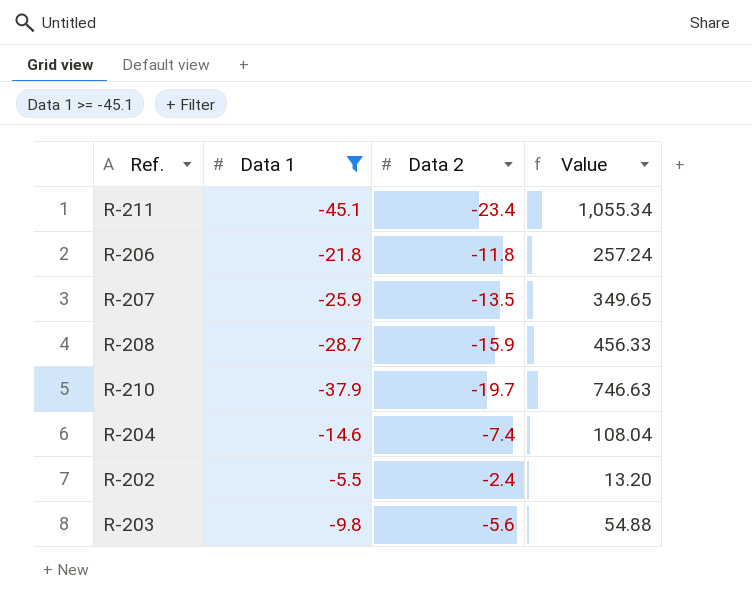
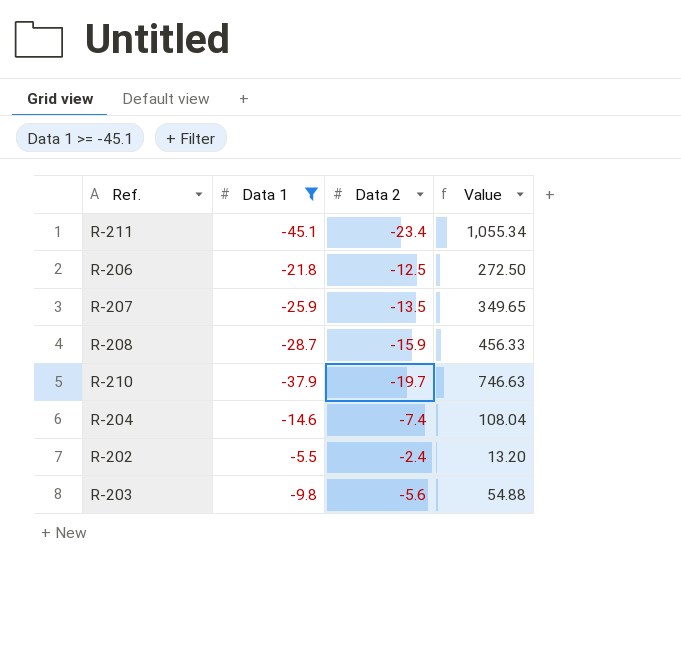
R-206 | Data 2: -11.8 -> -12.5
R-206 | Value: 257.24 -> 272.50

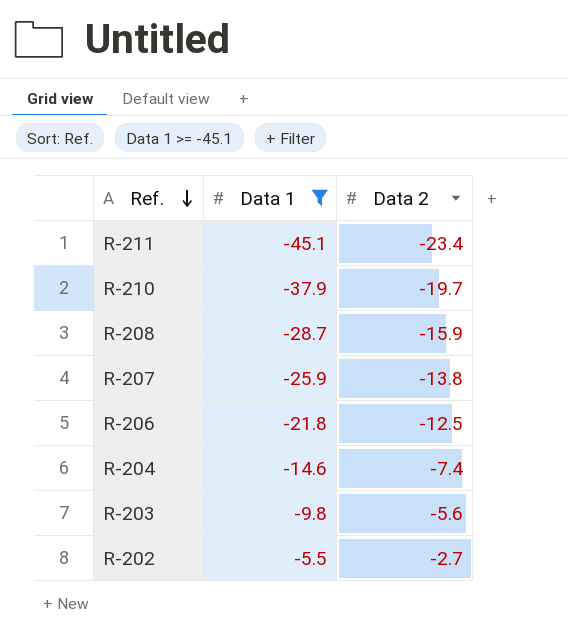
row order: none -> Ref. descending
column Value | formula: [Data 1] * [Data 2] -> none
R-207 | Data 2: -13.5 -> -13.8
R-202 | Data 2: -2.4 -> -2.7

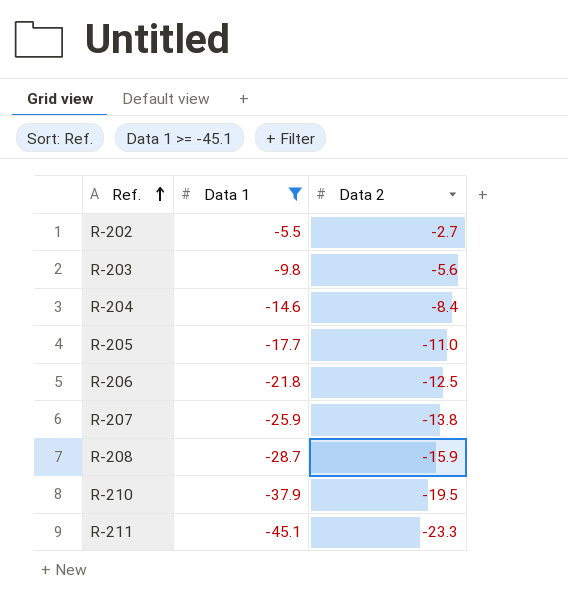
row order: Ref. descending -> Ref. ascending
R-204 | Data 2: -7.4 -> -8.4
row R-205: none -> -17.7 | -11.0
R-210 | Data 2: -19.7 -> -19.5
R-211 | Data 2: -23.4 -> -23.3

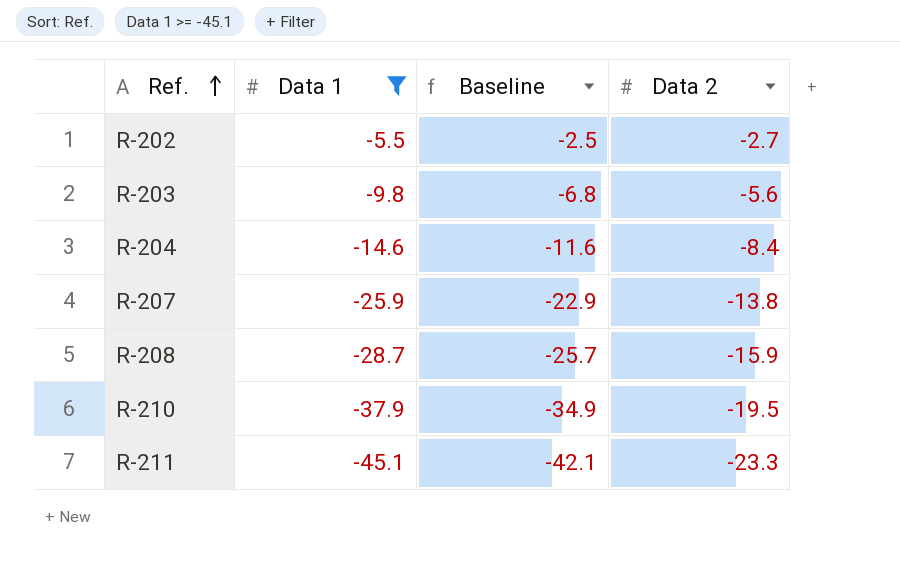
column Baseline | formula: none -> [Data 1] + 3
row R-205: -17.7 | -11.0 -> none
row R-206: -21.8 | -12.5 -> none

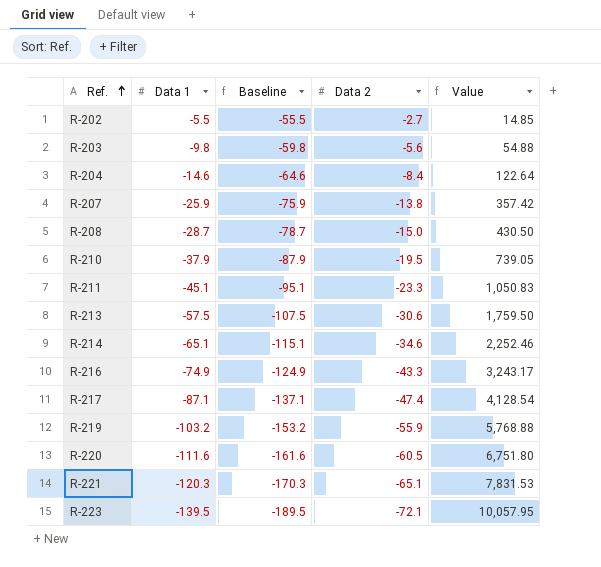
filter: Data 1 >= -45.1 -> none
column Baseline | formula: [Data 1] + 3 -> [Data 1] - 50
column Value | formula: none -> [Data 1] * [Data 2]
R-208 | Data 2: -15.9 -> -15.0

